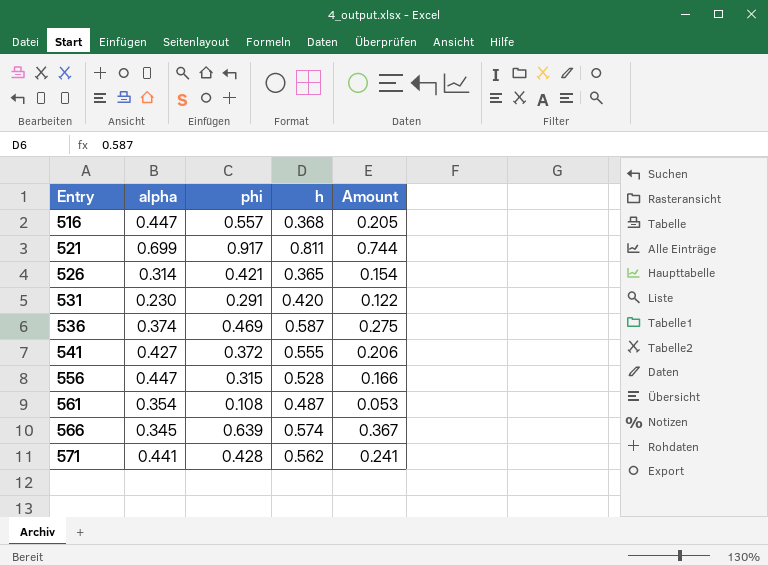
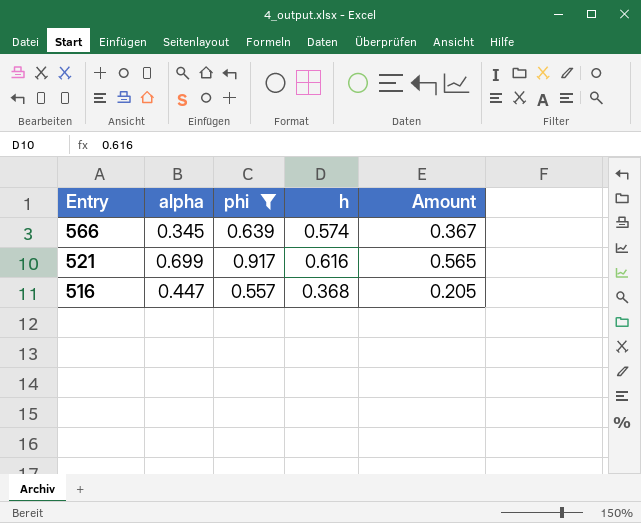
filter: none -> phi >= 0.557
row order: Entry ascending -> Entry descending
521 | h: 0.811 -> 0.616
521 | Amount: 0.744 -> 0.565

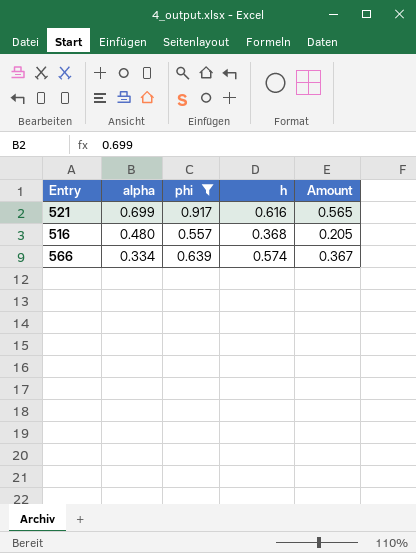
row order: Entry descending -> alpha descending
516 | alpha: 0.447 -> 0.480
566 | alpha: 0.345 -> 0.334

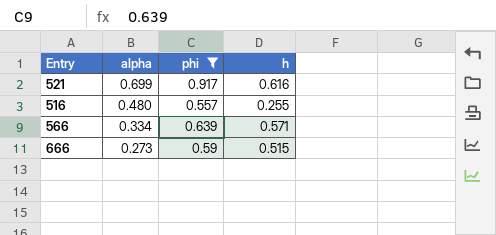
column Amount | formula: [phi] * [h] -> none
516 | h: 0.368 -> 0.255
566 | h: 0.574 -> 0.571
row 666: none -> 0.273 | 0.59 | 0.515

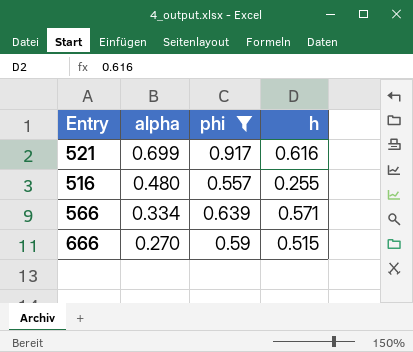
666 | alpha: 0.273 -> 0.270

